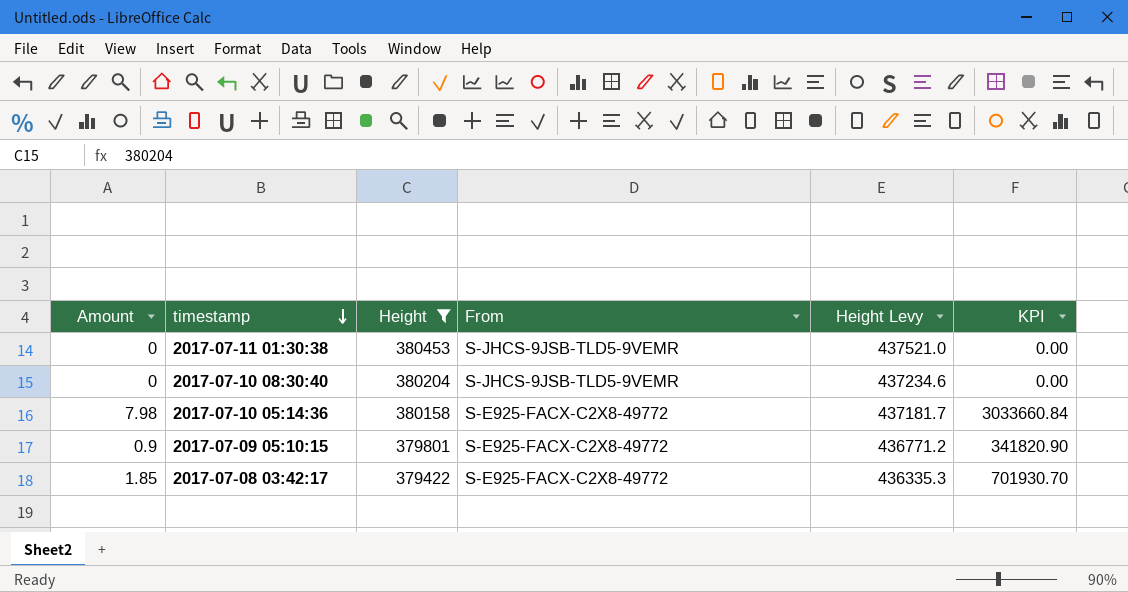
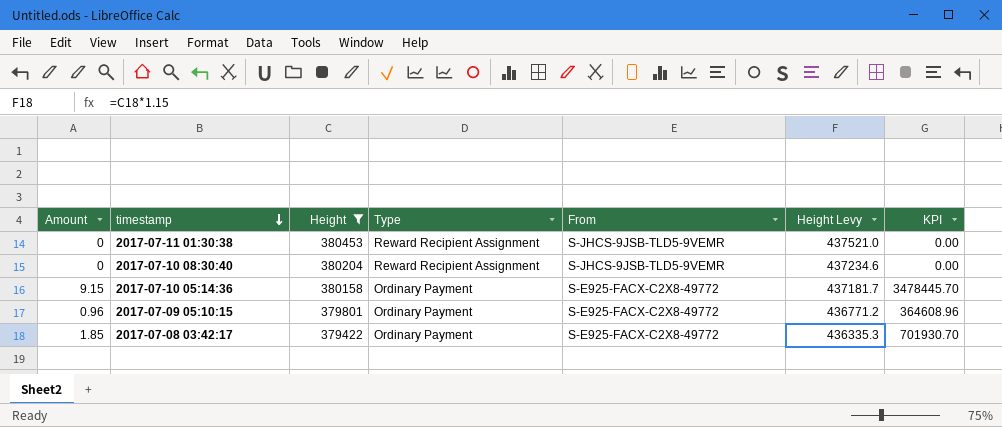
column Type | position: none -> 4
2017-07-10 05:14:36 | Amount: 7.98 -> 9.15
2017-07-10 05:14:36 | KPI: 3033660.84 -> 3478445.70
2017-07-09 05:10:15 | Amount: 0.9 -> 0.96
2017-07-09 05:10:15 | KPI: 341820.90 -> 364608.96

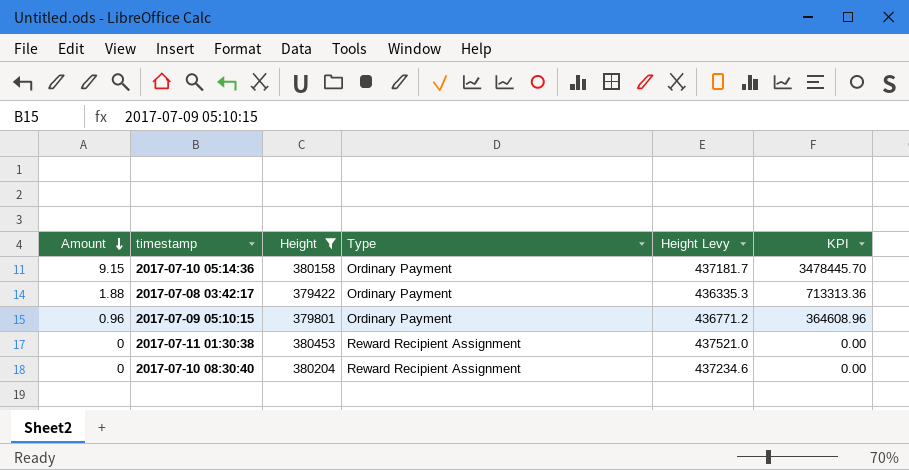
row order: timestamp descending -> Amount descending
column From | position: 5 -> none
2017-07-08 03:42:17 | Amount: 1.85 -> 1.88
2017-07-08 03:42:17 | KPI: 701930.70 -> 713313.36

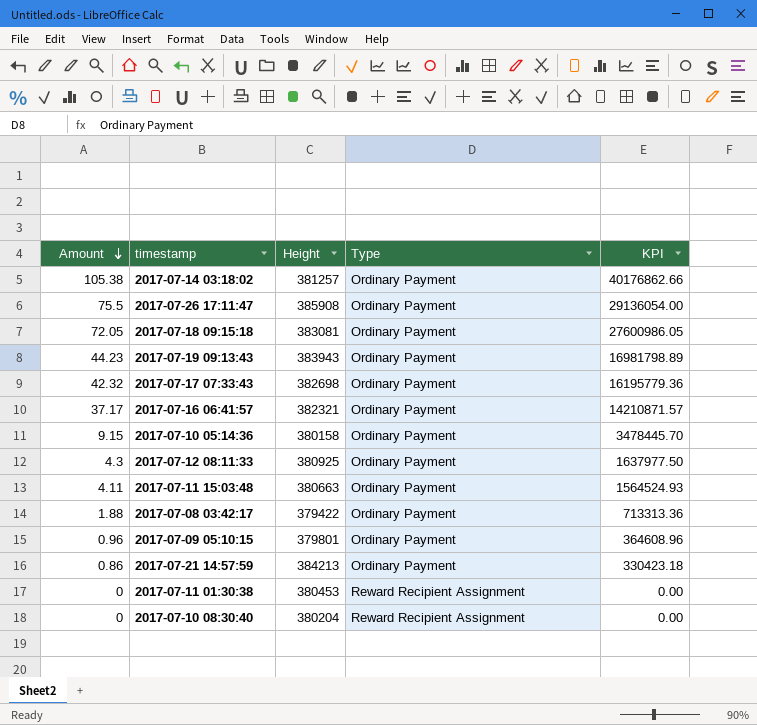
filter: Height <= 380453 -> none
column Height Levy | formula: [Height] * 1.15 -> none

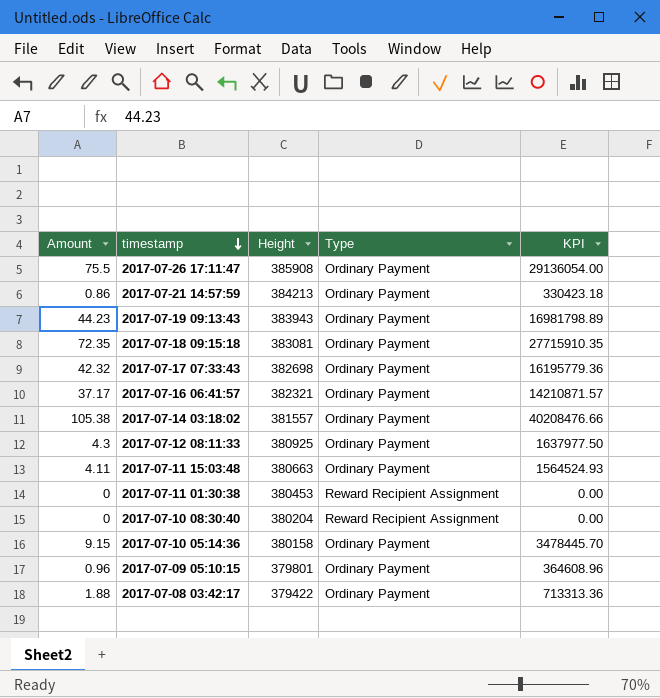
row order: Amount descending -> timestamp descending
2017-07-18 09:15:18 | Amount: 72.05 -> 72.35
2017-07-18 09:15:18 | KPI: 27600986.05 -> 27715910.35
2017-07-14 03:18:02 | Height: 381257 -> 381557
2017-07-14 03:18:02 | KPI: 40176862.66 -> 40208476.66

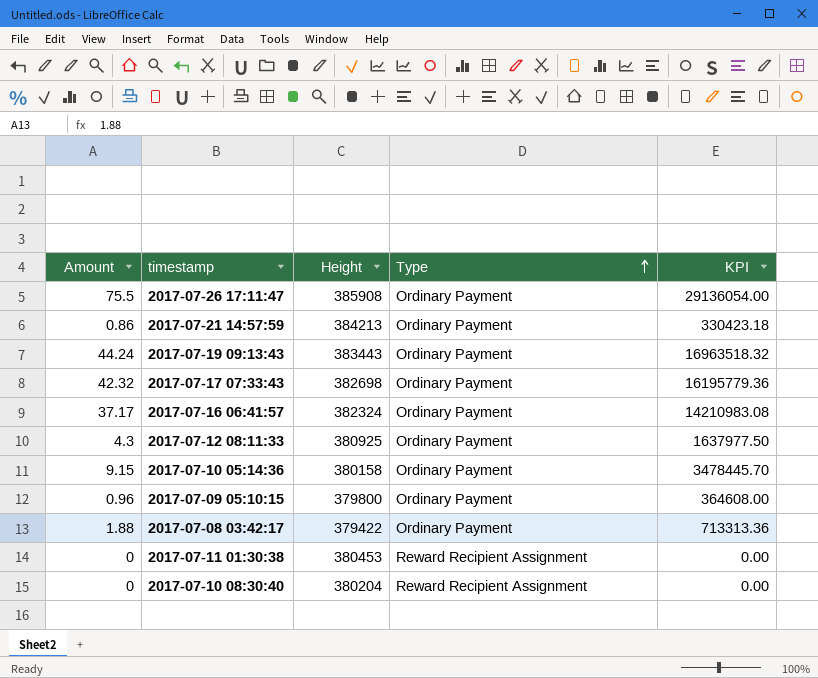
row order: timestamp descending -> Type ascending
row 2017-07-18 09:15:18: 72.35 | 383081 | Ordinary Payment | 27715910.35 -> none
row 2017-07-14 03:18:02: 105.38 | 381557 | Ordinary Payment | 40208476.66 -> none
row 2017-07-11 15:03:48: 4.11 | 380663 | Ordinary Payment | 1564524.93 -> none
2017-07-19 09:13:43 | Amount: 44.23 -> 44.24
2017-07-19 09:13:43 | Height: 383943 -> 383443
2017-07-19 09:13:43 | KPI: 16981798.89 -> 16963518.32
2017-07-16 06:41:57 | Height: 382321 -> 382324
2017-07-16 06:41:57 | KPI: 14210871.57 -> 14210983.08
2017-07-09 05:10:15 | Height: 379801 -> 379800
2017-07-09 05:10:15 | KPI: 364608.96 -> 364608.00

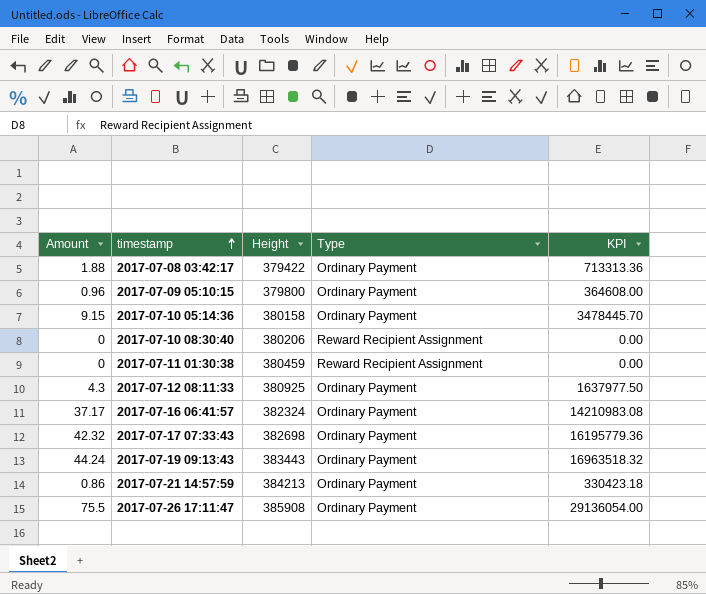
row order: Type ascending -> timestamp ascending
2017-07-10 08:30:40 | Height: 380204 -> 380206
2017-07-11 01:30:38 | Height: 380453 -> 380459

